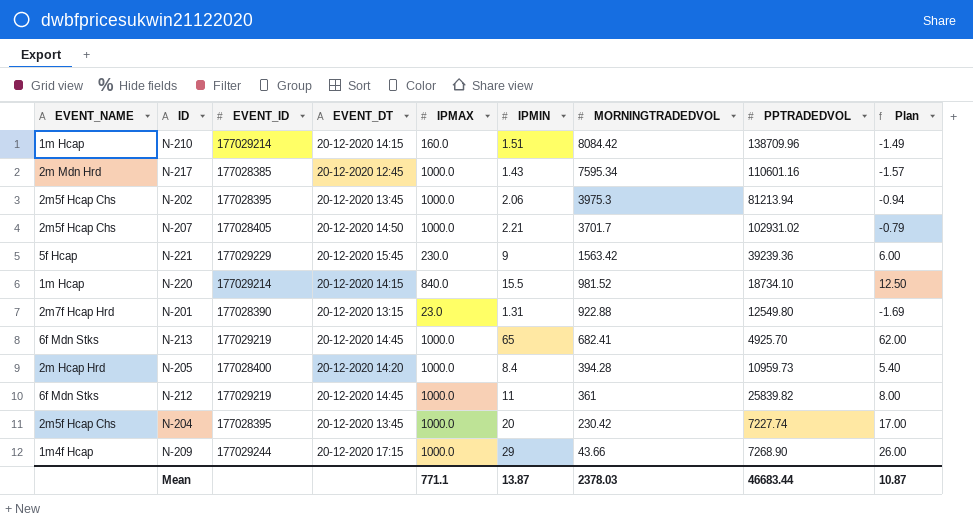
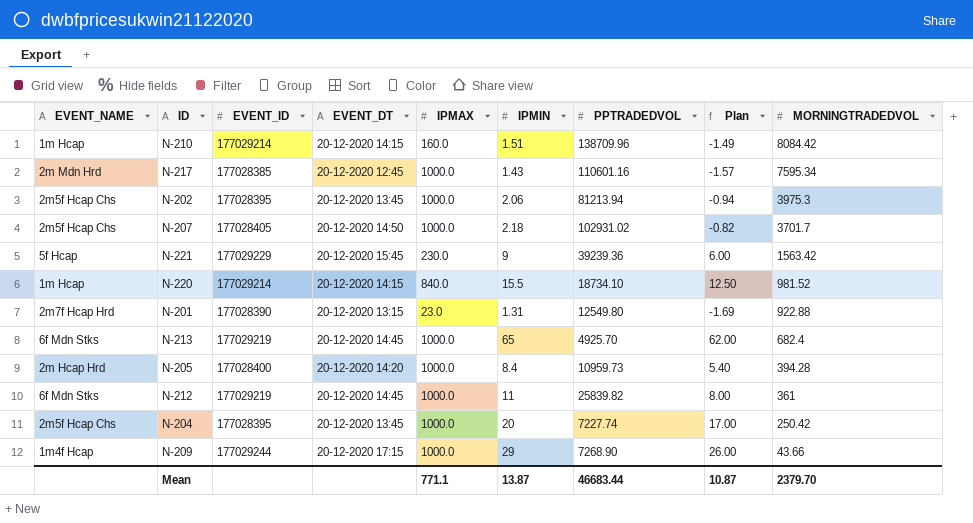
column MORNINGTRADEDVOL | position: 7 -> 9
N-207 | IPMIN: 2.21 -> 2.18
N-207 | Plan: -0.79 -> -0.82
N-213 | MORNINGTRADEDVOL: 682.41 -> 682.4
N-204 | MORNINGTRADEDVOL: 230.42 -> 250.42
Mean | MORNINGTRADEDVOL: 2378.03 -> 2379.70

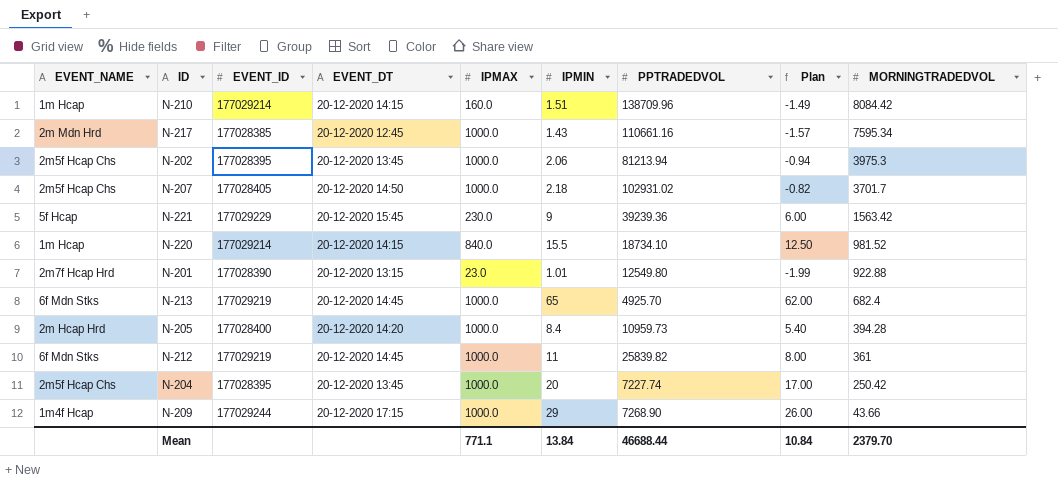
N-217 | PPTRADEDVOL: 110601.16 -> 110661.16
N-201 | IPMIN: 1.31 -> 1.01
N-201 | Plan: -1.69 -> -1.99
Mean | IPMIN: 13.87 -> 13.84
Mean | PPTRADEDVOL: 46683.44 -> 46688.44
Mean | Plan: 10.87 -> 10.84

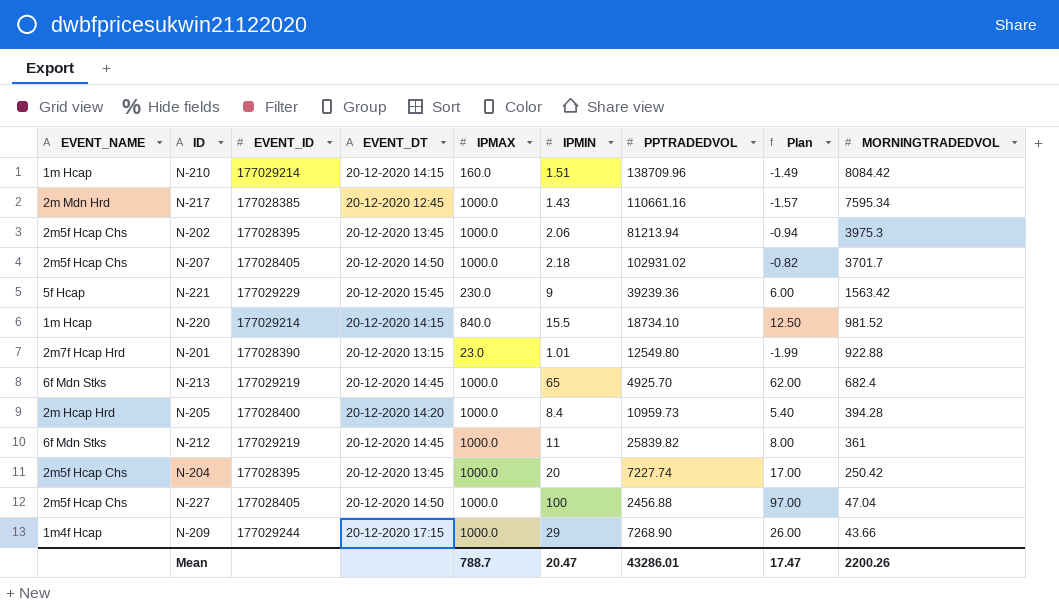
row N-227: none -> 2m5f Hcap Chs | 177028405 | 20-12-2020 14:50 | 1000.0 | 100 | 2456.88 | 97.00 | 47.04
Mean | IPMAX: 771.1 -> 788.7
Mean | IPMIN: 13.84 -> 20.47
Mean | PPTRADEDVOL: 46688.44 -> 43286.01
Mean | Plan: 10.84 -> 17.47
Mean | MORNINGTRADEDVOL: 2379.70 -> 2200.26

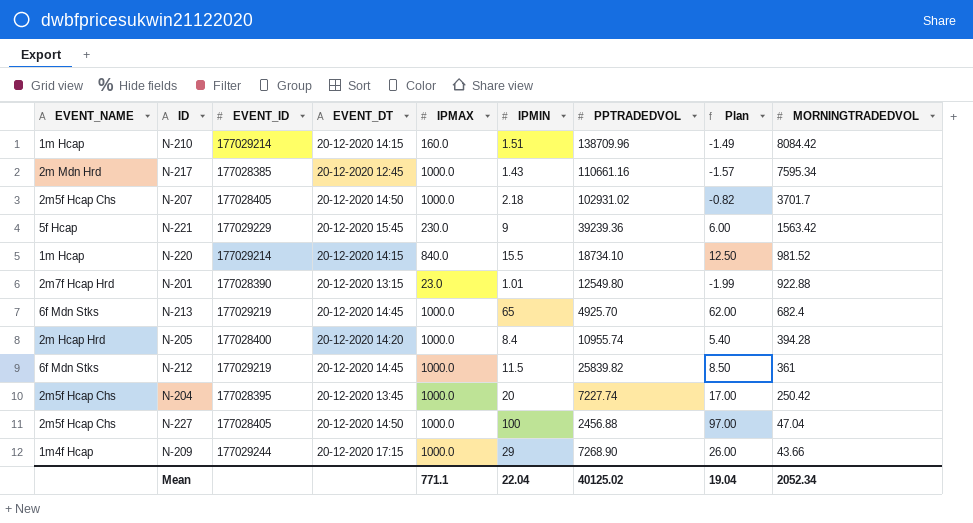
row N-202: 2m5f Hcap Chs | 177028395 | 20-12-2020 13:45 | 1000.0 | 2.06 | 81213.94 | -0.94 | 3975.3 -> none
N-205 | PPTRADEDVOL: 10959.73 -> 10955.74
N-212 | IPMIN: 11 -> 11.5
N-212 | Plan: 8.00 -> 8.50
Mean | IPMAX: 788.7 -> 771.1
Mean | IPMIN: 20.47 -> 22.04
Mean | PPTRADEDVOL: 43286.01 -> 40125.02
Mean | Plan: 17.47 -> 19.04
Mean | MORNINGTRADEDVOL: 2200.26 -> 2052.34

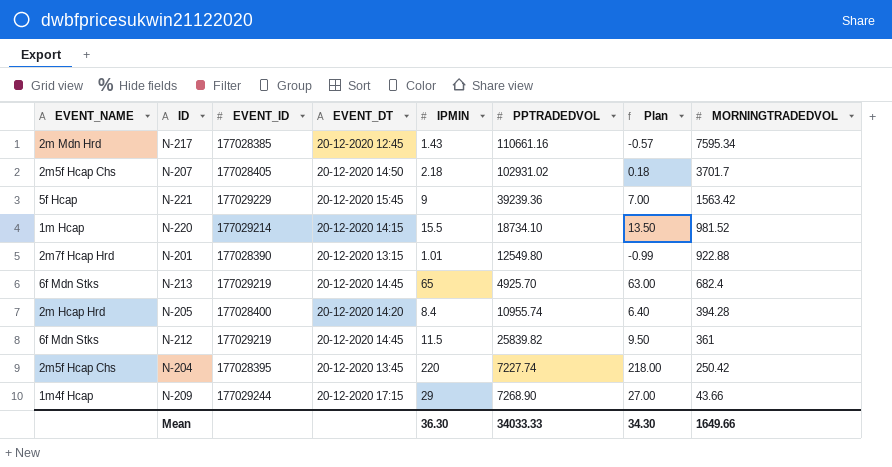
column IPMAX | position: 5 -> none
column Plan | formula: [IPMIN] - 3 -> [IPMIN] - 2
row N-210: 1m Hcap | 177029214 | 20-12-2020 14:15 | 160.0 | 1.51 | 138709.96 | -1.49 | 8084.42 -> none
row N-227: 2m5f Hcap Chs | 177028405 | 20-12-2020 14:50 | 1000.0 | 100 | 2456.88 | 97.00 | 47.04 -> none
N-204 | IPMIN: 20 -> 220
Mean | IPMIN: 22.04 -> 36.30
Mean | PPTRADEDVOL: 40125.02 -> 34033.33
Mean | Plan: 19.04 -> 34.30
Mean | MORNINGTRADEDVOL: 2052.34 -> 1649.66

